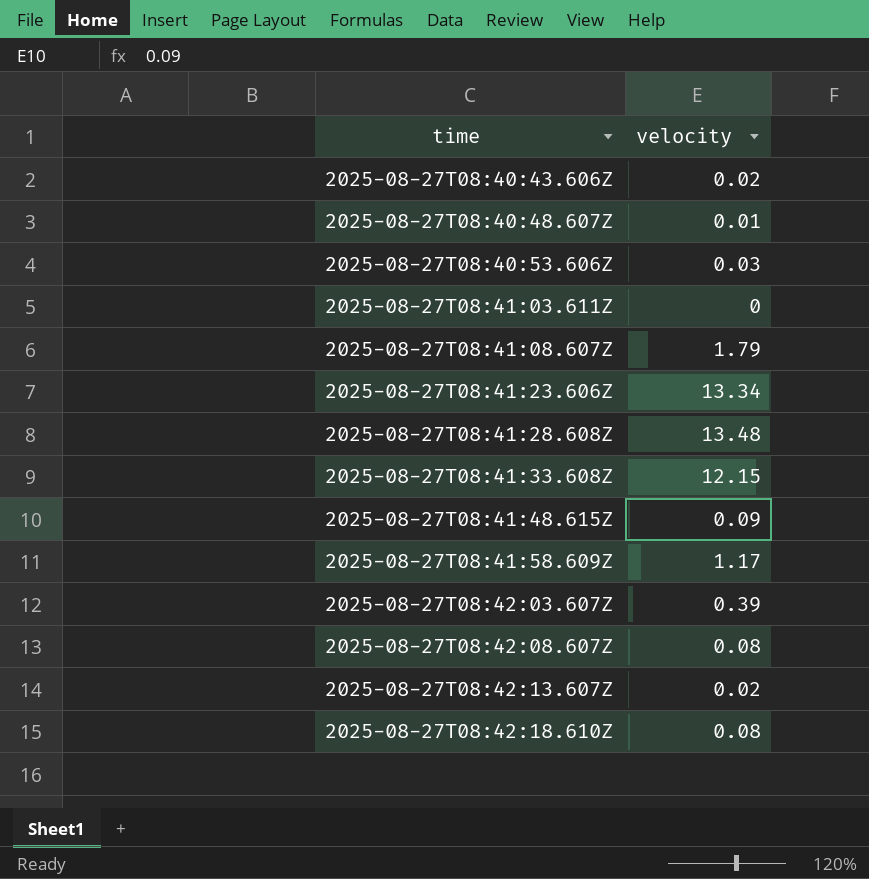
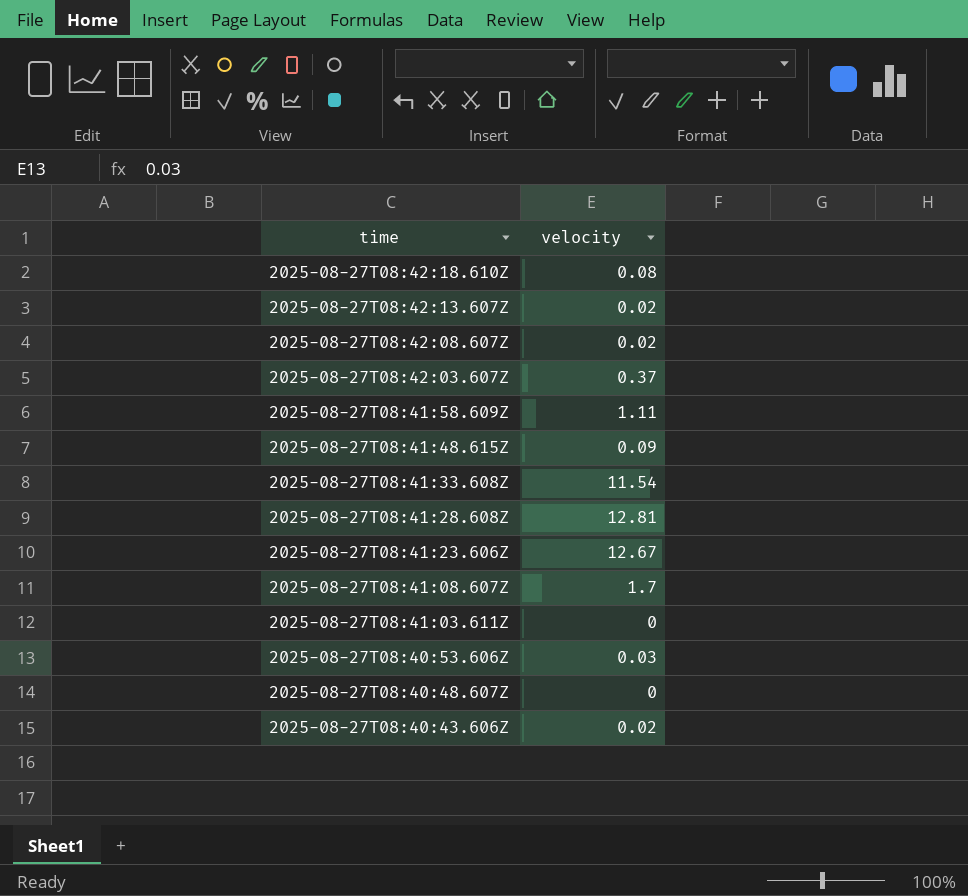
row order: time ascending -> time descending
2025-08-27T08:42:08.607Z | velocity: 0.08 -> 0.02
2025-08-27T08:42:03.607Z | velocity: 0.39 -> 0.37
2025-08-27T08:41:58.609Z | velocity: 1.17 -> 1.11
2025-08-27T08:41:33.608Z | velocity: 12.15 -> 11.54
2025-08-27T08:41:28.608Z | velocity: 13.48 -> 12.81
2025-08-27T08:41:23.606Z | velocity: 13.34 -> 12.67
2025-08-27T08:41:08.607Z | velocity: 1.79 -> 1.7
2025-08-27T08:40:48.607Z | velocity: 0.01 -> 0

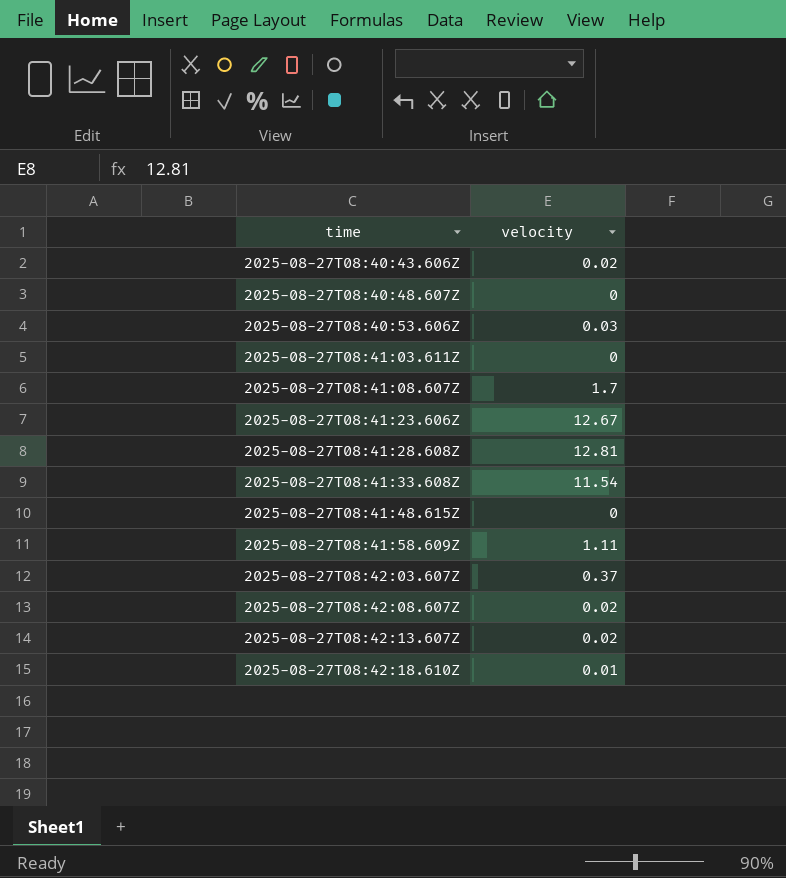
row order: time descending -> time ascending
2025-08-27T08:41:48.615Z | velocity: 0.09 -> 0
2025-08-27T08:42:18.610Z | velocity: 0.08 -> 0.01

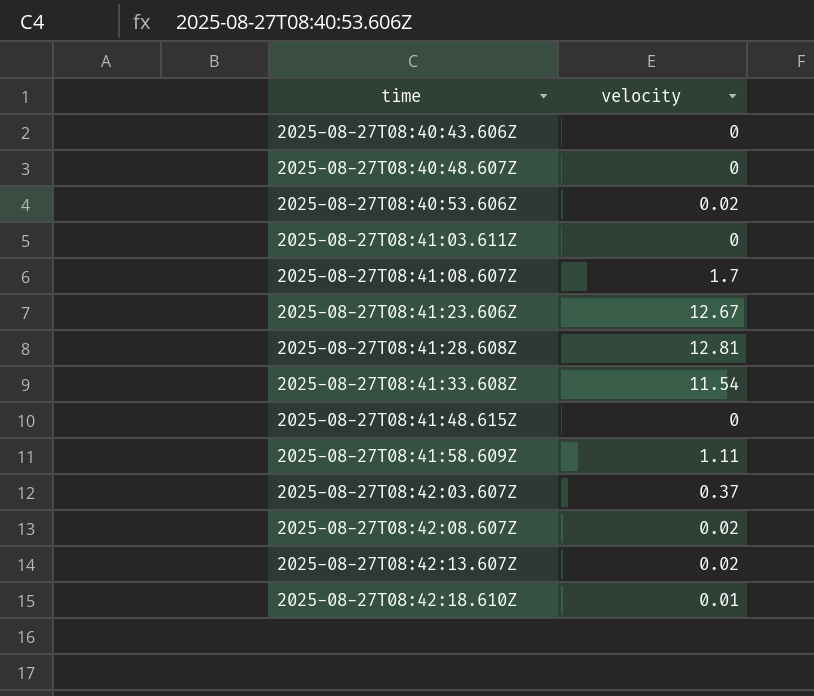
2025-08-27T08:40:43.606Z | velocity: 0.02 -> 0
2025-08-27T08:40:53.606Z | velocity: 0.03 -> 0.02

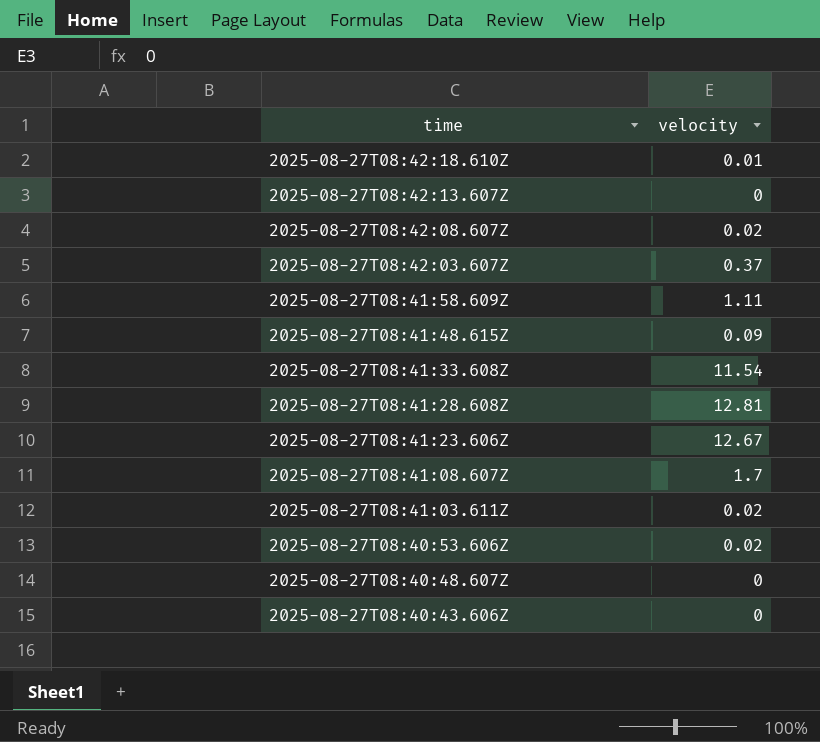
row order: time ascending -> time descending
2025-08-27T08:42:13.607Z | velocity: 0.02 -> 0
2025-08-27T08:41:48.615Z | velocity: 0 -> 0.09
2025-08-27T08:41:03.611Z | velocity: 0 -> 0.02

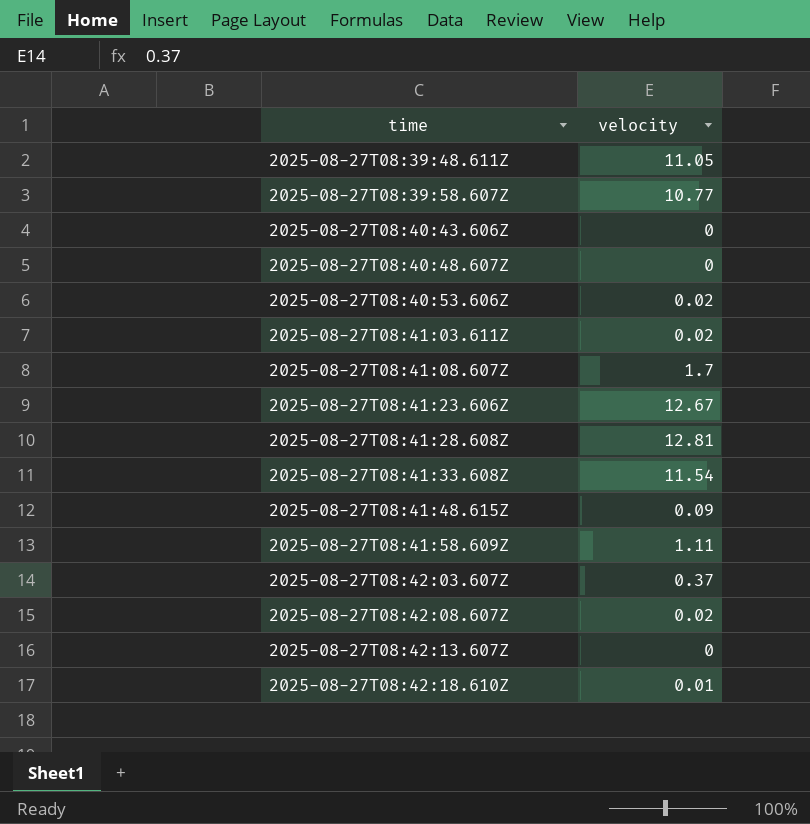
row order: time descending -> time ascending
row 2025-08-27T08:39:48.611Z: none -> 11.05
row 2025-08-27T08:39:58.607Z: none -> 10.77

